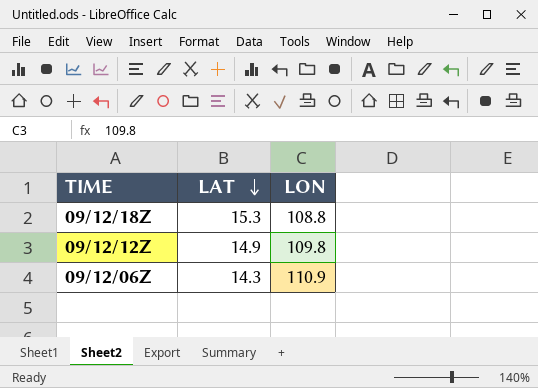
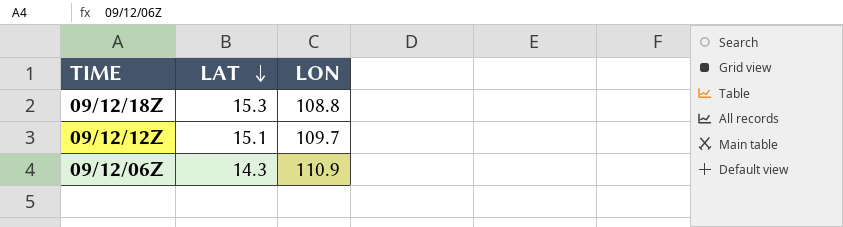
09/12/12Z | LAT: 14.9 -> 15.1
09/12/12Z | LON: 109.8 -> 109.7

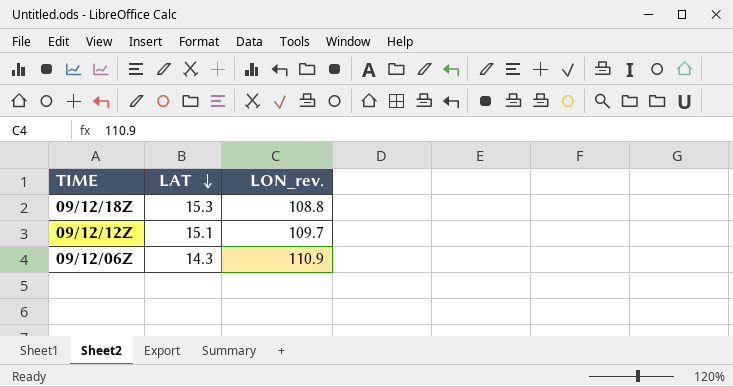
column name: LON -> LON_rev.

